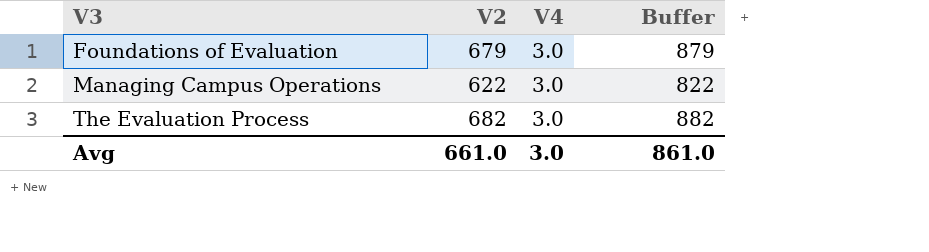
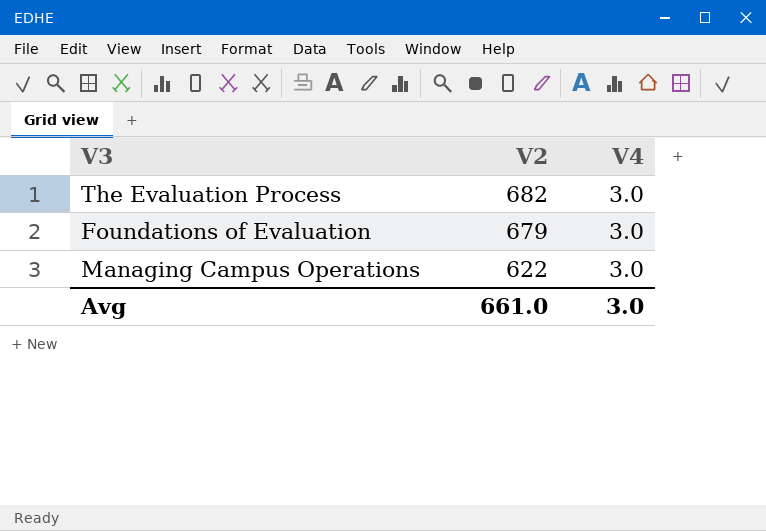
row order: V3 ascending -> V2 descending
column Buffer | formula: [V2] + 200 -> none

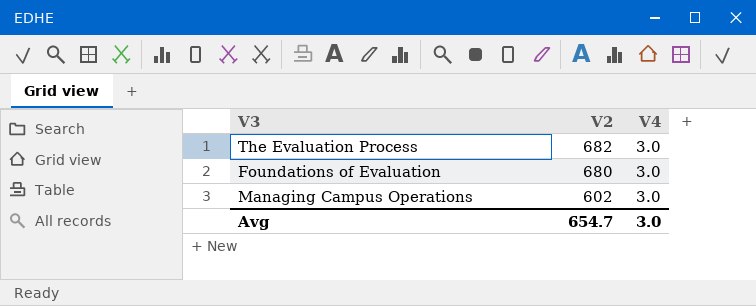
Foundations of Evaluation | V2: 679 -> 680
Managing Campus Operations | V2: 622 -> 602
Avg | V2: 661.0 -> 654.7

